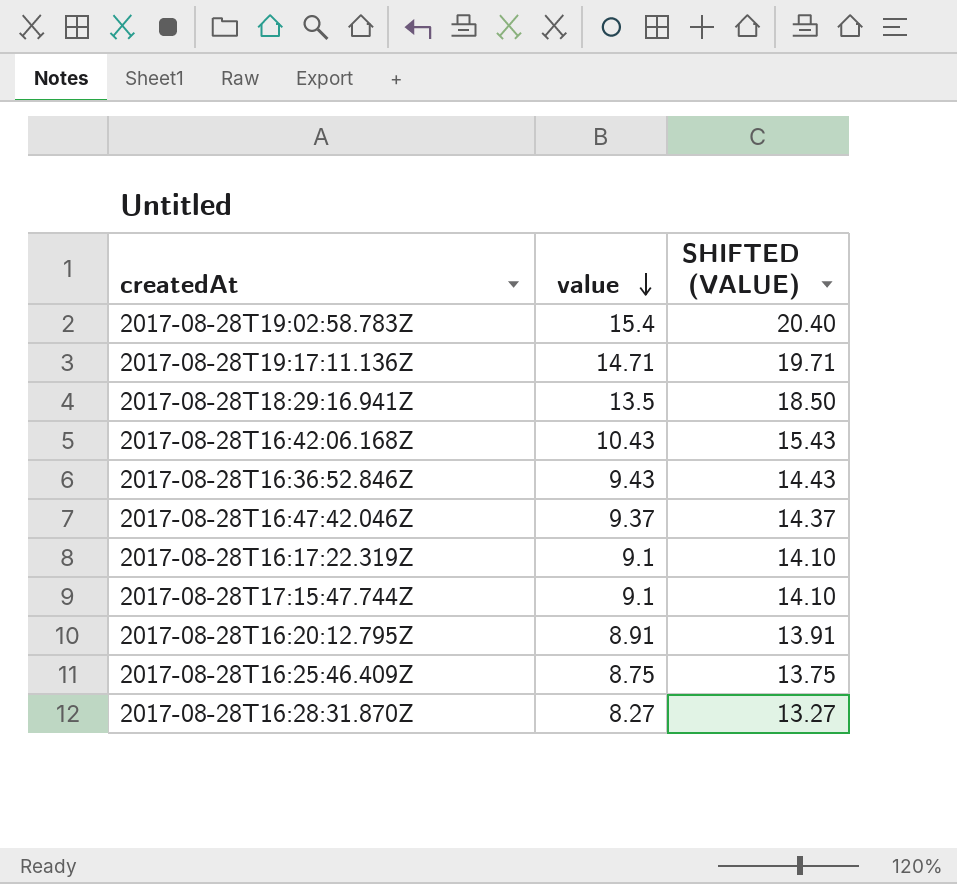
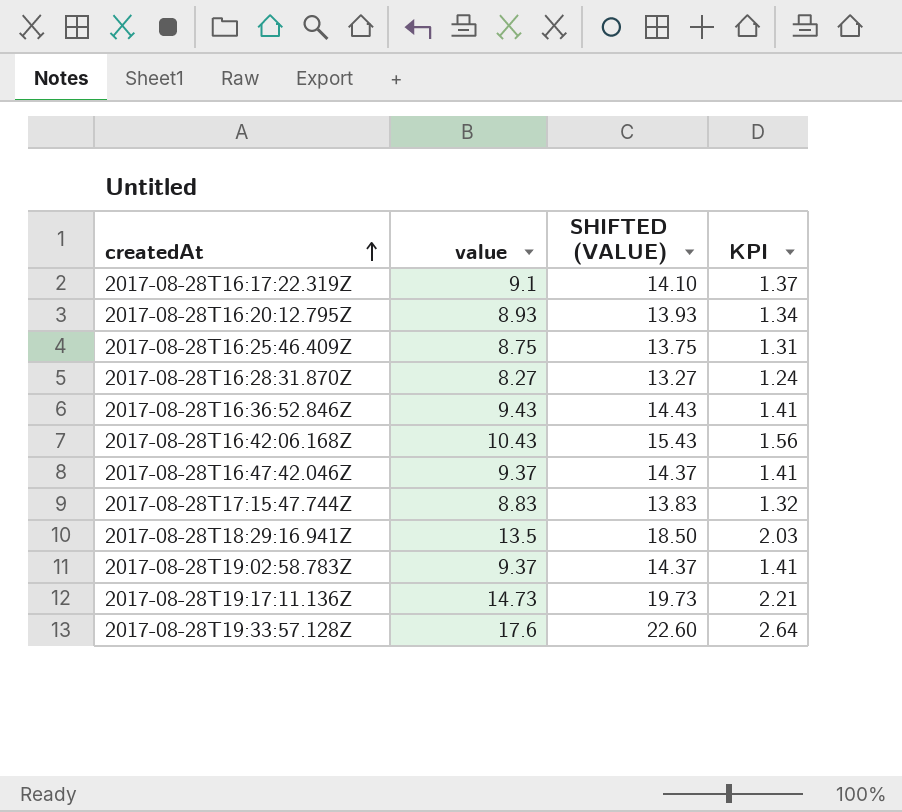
row order: value descending -> createdAt ascending
column KPI | formula: none -> [value] * 0.15
2017-08-28T16:20:12.795Z | value: 8.91 -> 8.93
2017-08-28T16:20:12.795Z | SHIFTED (VALUE): 13.91 -> 13.93
2017-08-28T17:15:47.744Z | value: 9.1 -> 8.83
2017-08-28T17:15:47.744Z | SHIFTED (VALUE): 14.10 -> 13.83
2017-08-28T19:02:58.783Z | value: 15.4 -> 9.37
2017-08-28T19:02:58.783Z | SHIFTED (VALUE): 20.40 -> 14.37
2017-08-28T19:17:11.136Z | value: 14.71 -> 14.73
2017-08-28T19:17:11.136Z | SHIFTED (VALUE): 19.71 -> 19.73
row 2017-08-28T19:33:57.128Z: none -> 17.6 | 22.60 | 2.64

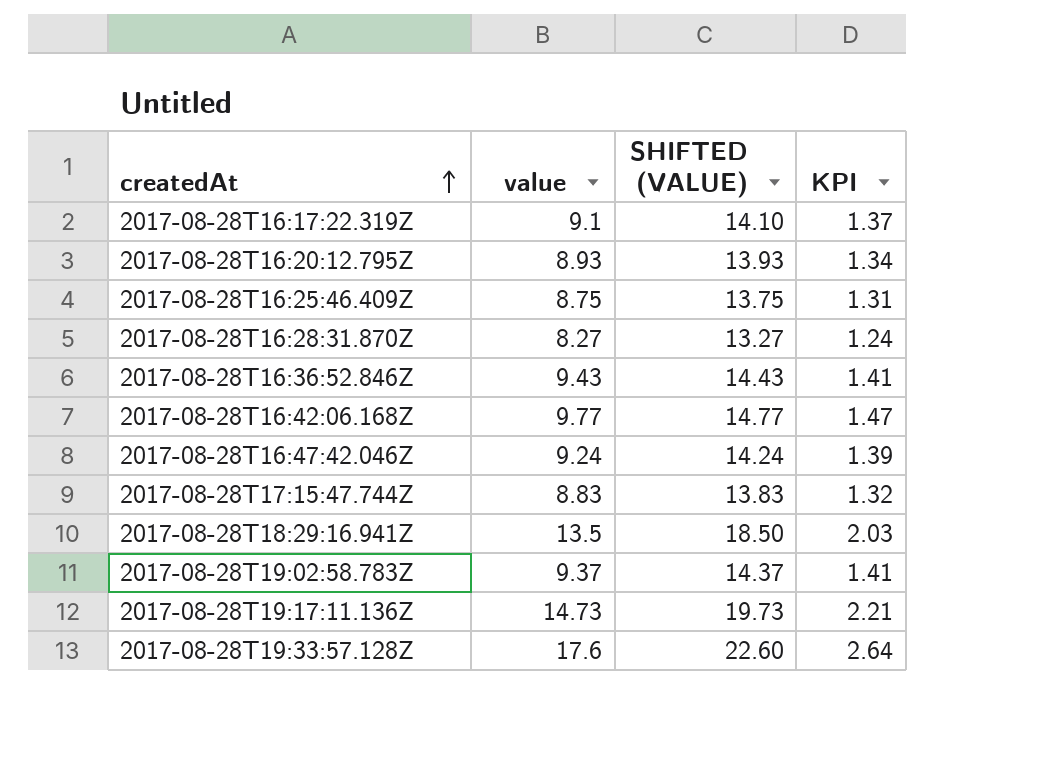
2017-08-28T16:42:06.168Z | value: 10.43 -> 9.77
2017-08-28T16:42:06.168Z | SHIFTED (VALUE): 15.43 -> 14.77
2017-08-28T16:42:06.168Z | KPI: 1.56 -> 1.47
2017-08-28T16:47:42.046Z | value: 9.37 -> 9.24
2017-08-28T16:47:42.046Z | SHIFTED (VALUE): 14.37 -> 14.24
2017-08-28T16:47:42.046Z | KPI: 1.41 -> 1.39

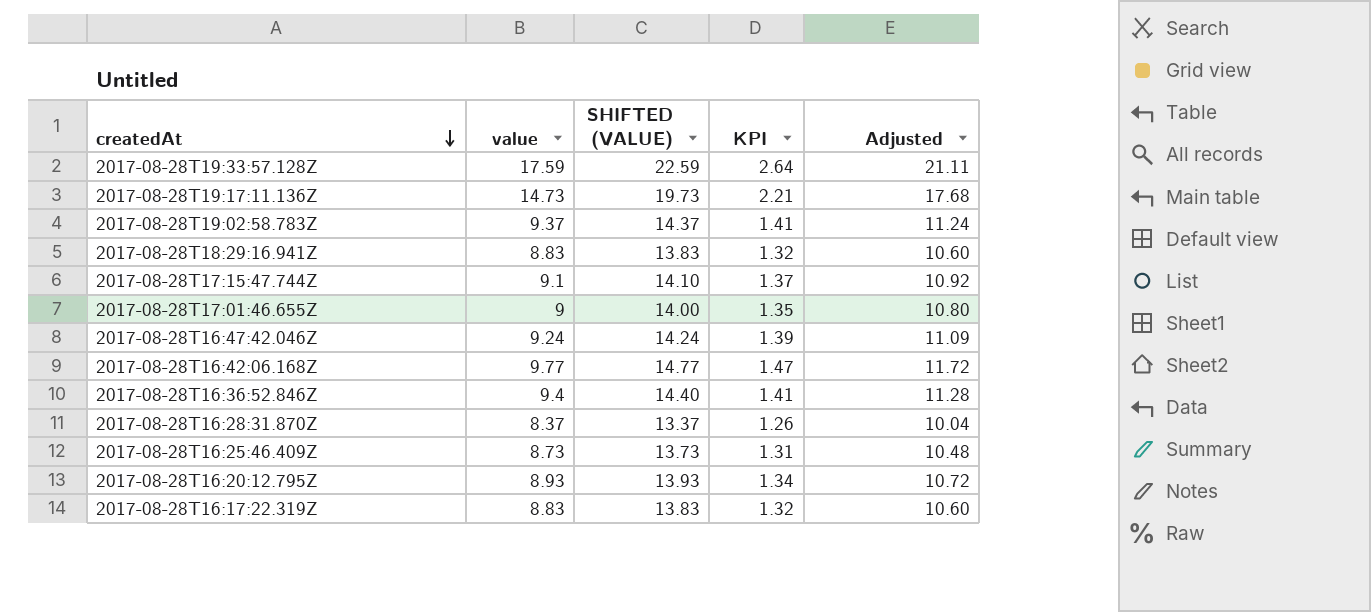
row order: createdAt ascending -> createdAt descending
column Adjusted | formula: none -> [value] * 1.2
2017-08-28T19:33:57.128Z | value: 17.6 -> 17.59
2017-08-28T19:33:57.128Z | SHIFTED (VALUE): 22.60 -> 22.59
2017-08-28T18:29:16.941Z | value: 13.5 -> 8.83
2017-08-28T18:29:16.941Z | SHIFTED (VALUE): 18.50 -> 13.83
2017-08-28T18:29:16.941Z | KPI: 2.03 -> 1.32
2017-08-28T17:15:47.744Z | value: 8.83 -> 9.1
2017-08-28T17:15:47.744Z | SHIFTED (VALUE): 13.83 -> 14.10
2017-08-28T17:15:47.744Z | KPI: 1.32 -> 1.37
row 2017-08-28T17:01:46.655Z: none -> 9 | 14.00 | 1.35 | 10.80
2017-08-28T16:36:52.846Z | value: 9.43 -> 9.4
2017-08-28T16:36:52.846Z | SHIFTED (VALUE): 14.43 -> 14.40
2017-08-28T16:28:31.870Z | value: 8.27 -> 8.37
2017-08-28T16:28:31.870Z | SHIFTED (VALUE): 13.27 -> 13.37
2017-08-28T16:28:31.870Z | KPI: 1.24 -> 1.26
2017-08-28T16:25:46.409Z | value: 8.75 -> 8.73
2017-08-28T16:25:46.409Z | SHIFTED (VALUE): 13.75 -> 13.73
2017-08-28T16:17:22.319Z | value: 9.1 -> 8.83
2017-08-28T16:17:22.319Z | SHIFTED (VALUE): 14.10 -> 13.83
2017-08-28T16:17:22.319Z | KPI: 1.37 -> 1.32

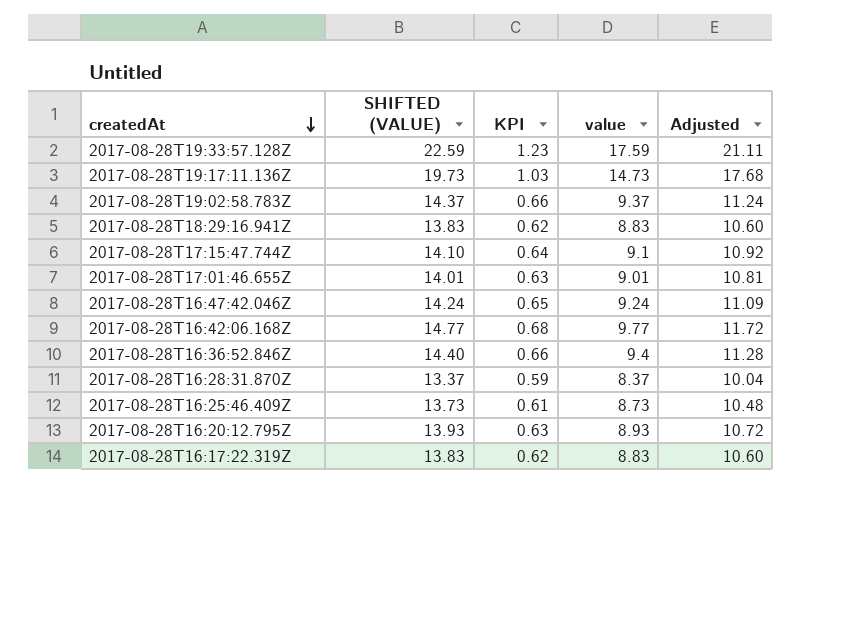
column KPI | formula: [value] * 0.15 -> [value] * 0.07
column value | position: 2 -> 4
2017-08-28T17:01:46.655Z | SHIFTED (VALUE): 14.00 -> 14.01
2017-08-28T17:01:46.655Z | value: 9 -> 9.01
2017-08-28T17:01:46.655Z | Adjusted: 10.80 -> 10.81

